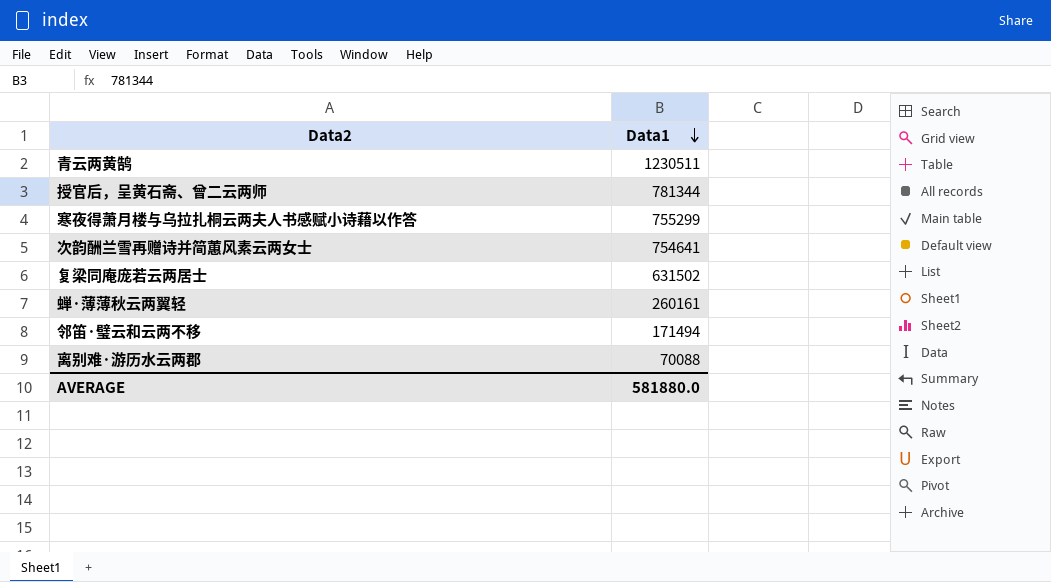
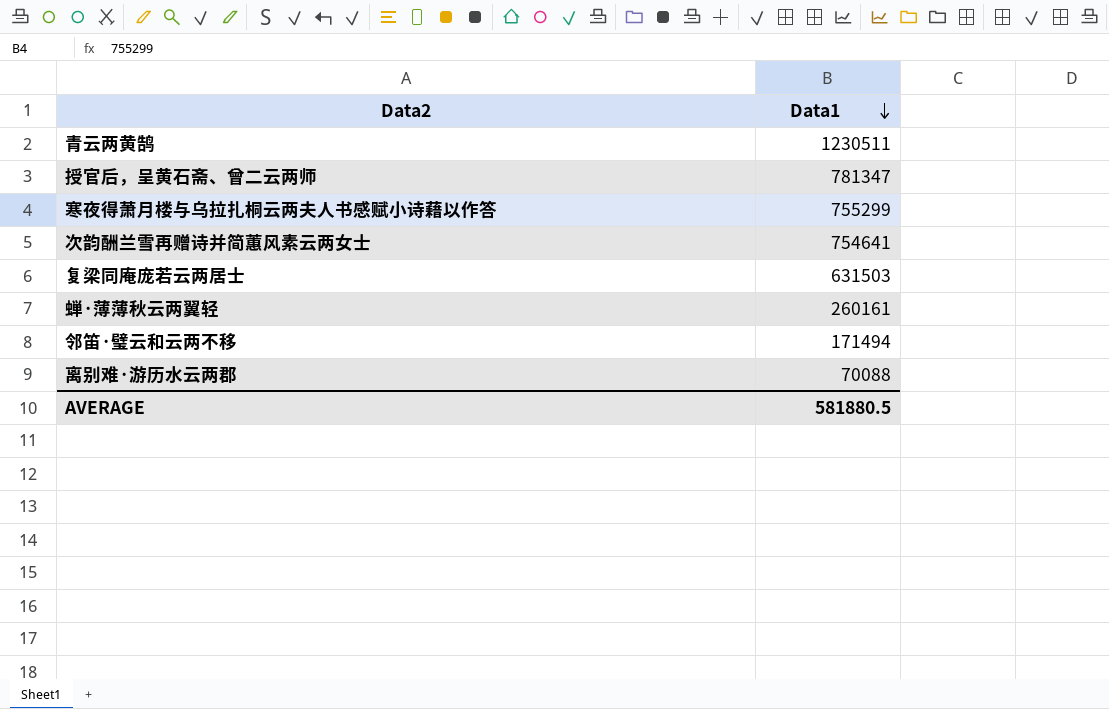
授官后，呈黄石斋、曾二云两师 | Data1: 781344 -> 781347
复梁同庵庞若云两居士 | Data1: 631502 -> 631503
AVERAGE | Data1: 581880.0 -> 581880.5

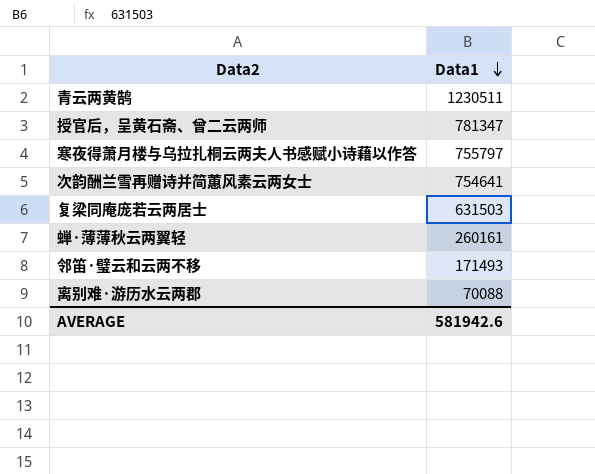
寒夜得萧月楼与乌拉扎桐云两夫人书感赋小诗藉以作答 | Data1: 755299 -> 755797
邻笛·璧云和云两不移 | Data1: 171494 -> 171493
AVERAGE | Data1: 581880.5 -> 581942.6

